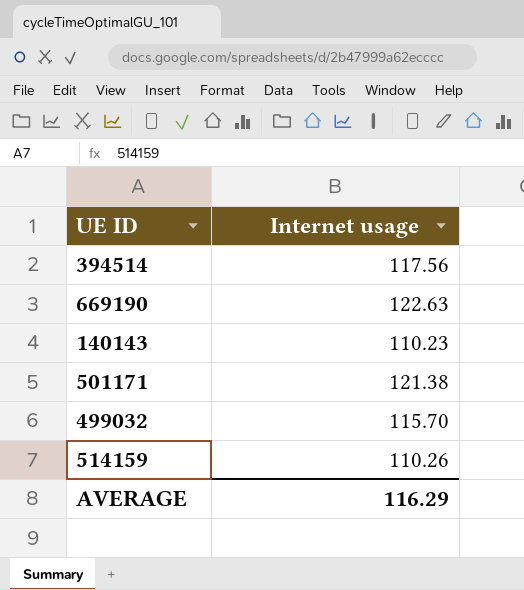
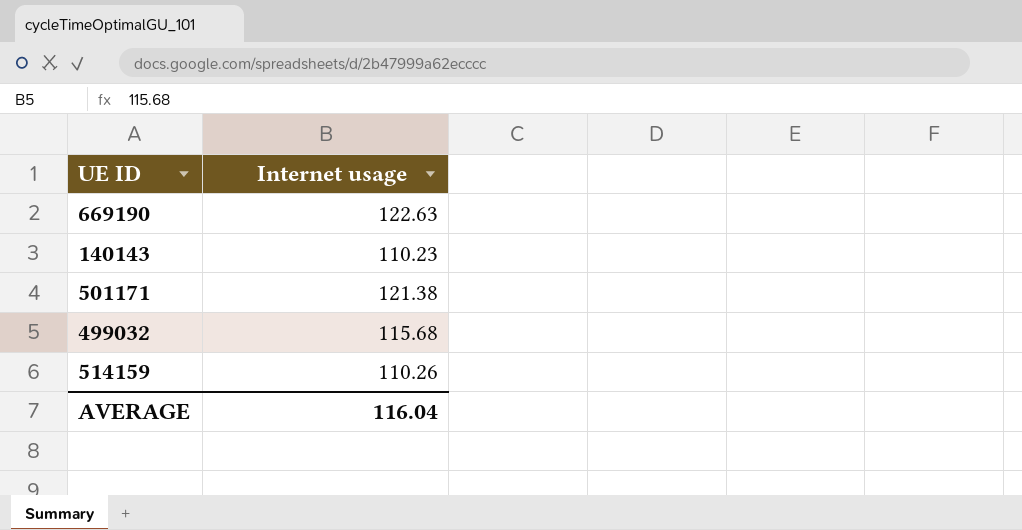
row 394514: 117.56 -> none
499032 | Internet usage: 115.70 -> 115.68
AVERAGE | Internet usage: 116.29 -> 116.04

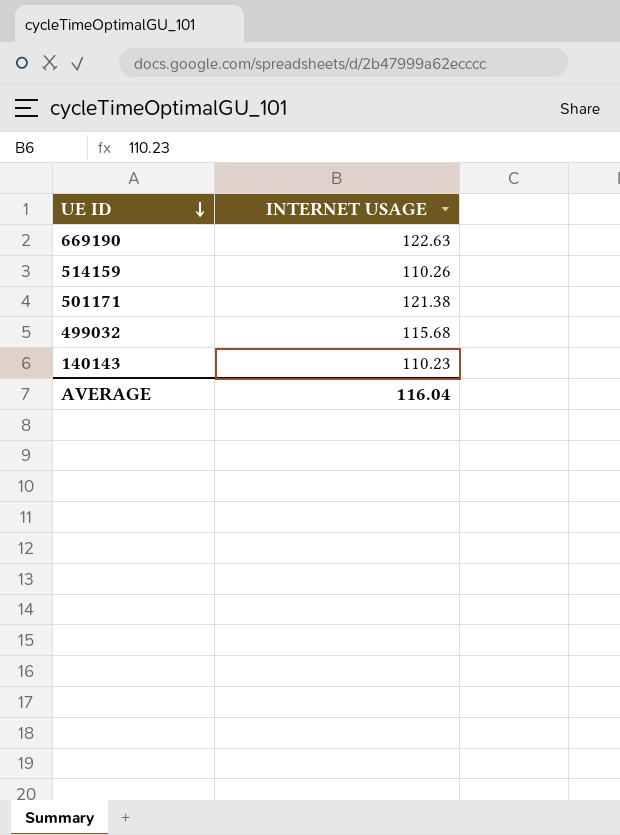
row order: none -> UE ID descending
column name: Internet usage -> INTERNET USAGE

